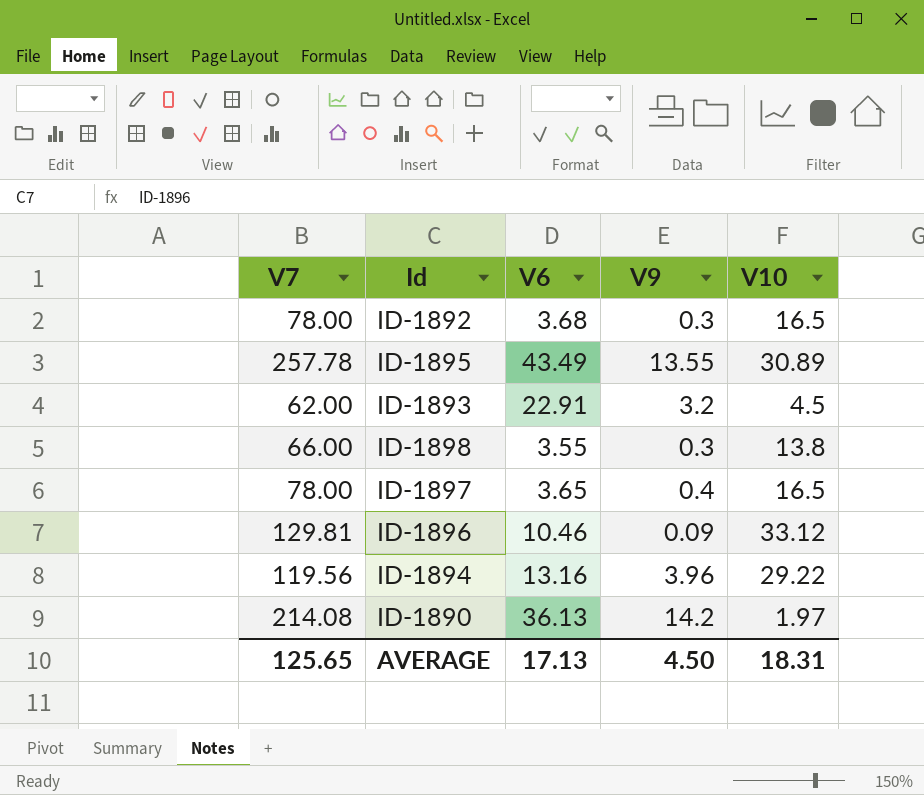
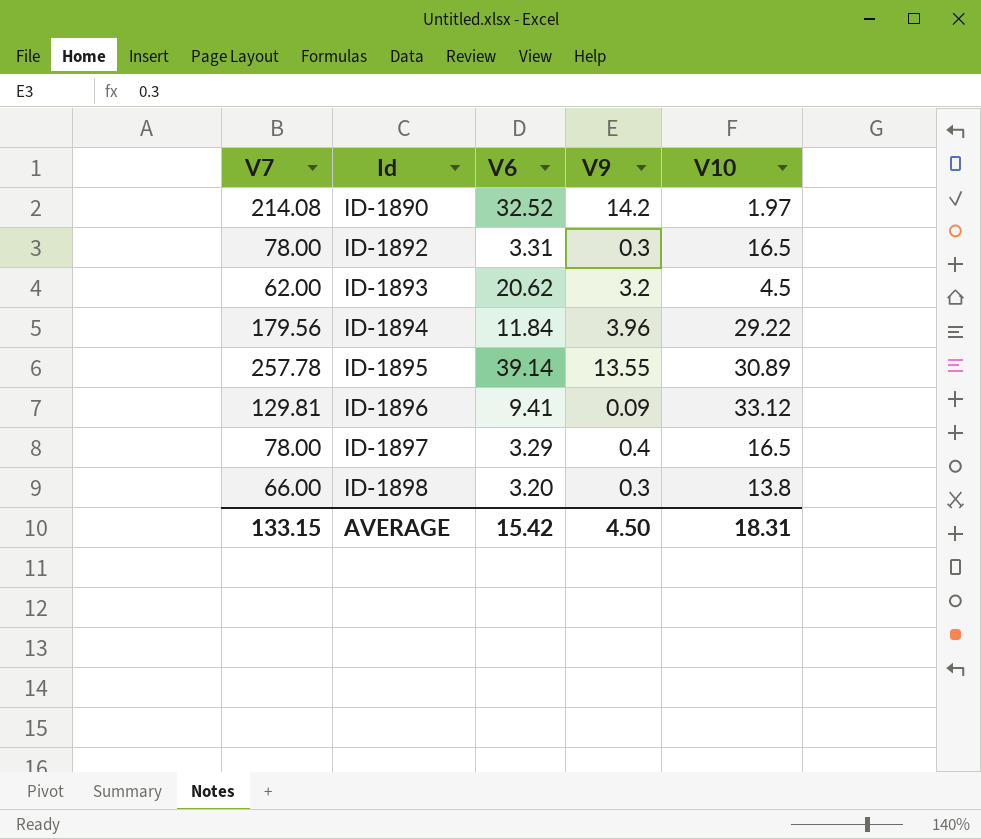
row order: none -> Id ascending
ID-1890 | V6: 36.13 -> 32.52
ID-1892 | V6: 3.68 -> 3.31
ID-1893 | V6: 22.91 -> 20.62
ID-1894 | V7: 119.56 -> 179.56
ID-1894 | V6: 13.16 -> 11.84
ID-1895 | V6: 43.49 -> 39.14
ID-1896 | V6: 10.46 -> 9.41
ID-1897 | V6: 3.65 -> 3.29
ID-1898 | V6: 3.55 -> 3.20
AVERAGE | V7: 125.65 -> 133.15
AVERAGE | V6: 17.13 -> 15.42

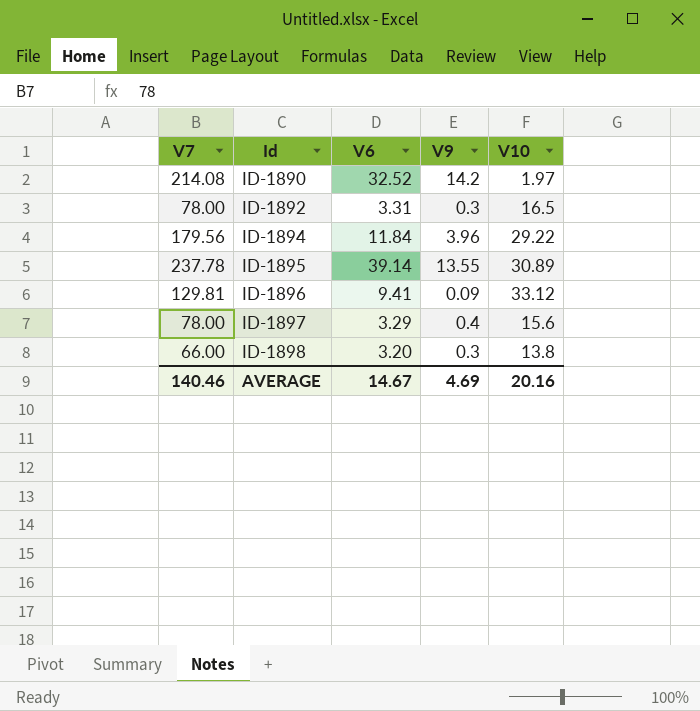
row ID-1893: 62.00 | 20.62 | 3.2 | 4.5 -> none
ID-1895 | V7: 257.78 -> 237.78
ID-1897 | V10: 16.5 -> 15.6
AVERAGE | V7: 133.15 -> 140.46
AVERAGE | V6: 15.42 -> 14.67
AVERAGE | V9: 4.50 -> 4.69
AVERAGE | V10: 18.31 -> 20.16

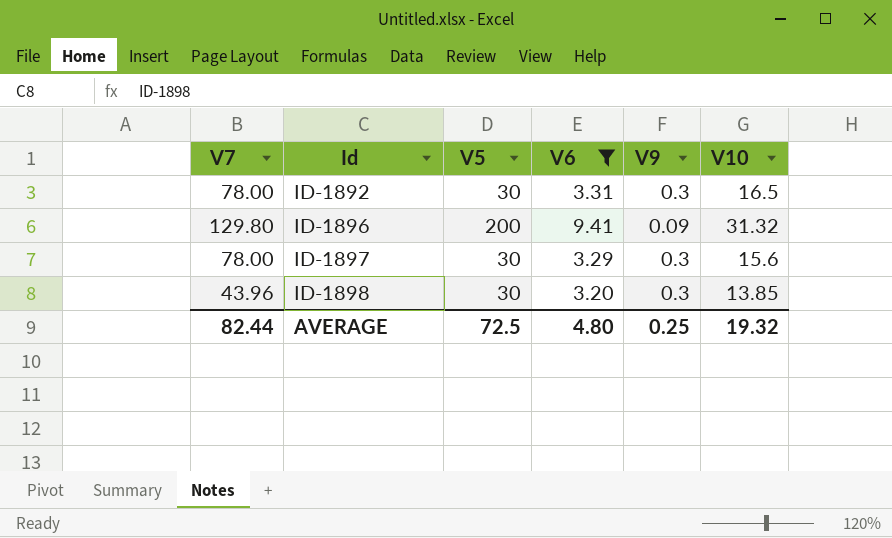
filter: none -> V6 <= 9.41
column V5 | position: none -> 3
ID-1896 | V7: 129.81 -> 129.80
ID-1896 | V10: 33.12 -> 31.32
ID-1897 | V9: 0.4 -> 0.3
ID-1898 | V7: 66.00 -> 43.96
ID-1898 | V10: 13.8 -> 13.85
AVERAGE | V7: 140.46 -> 82.44
AVERAGE | V6: 14.67 -> 4.80
AVERAGE | V9: 4.69 -> 0.25
AVERAGE | V10: 20.16 -> 19.32

